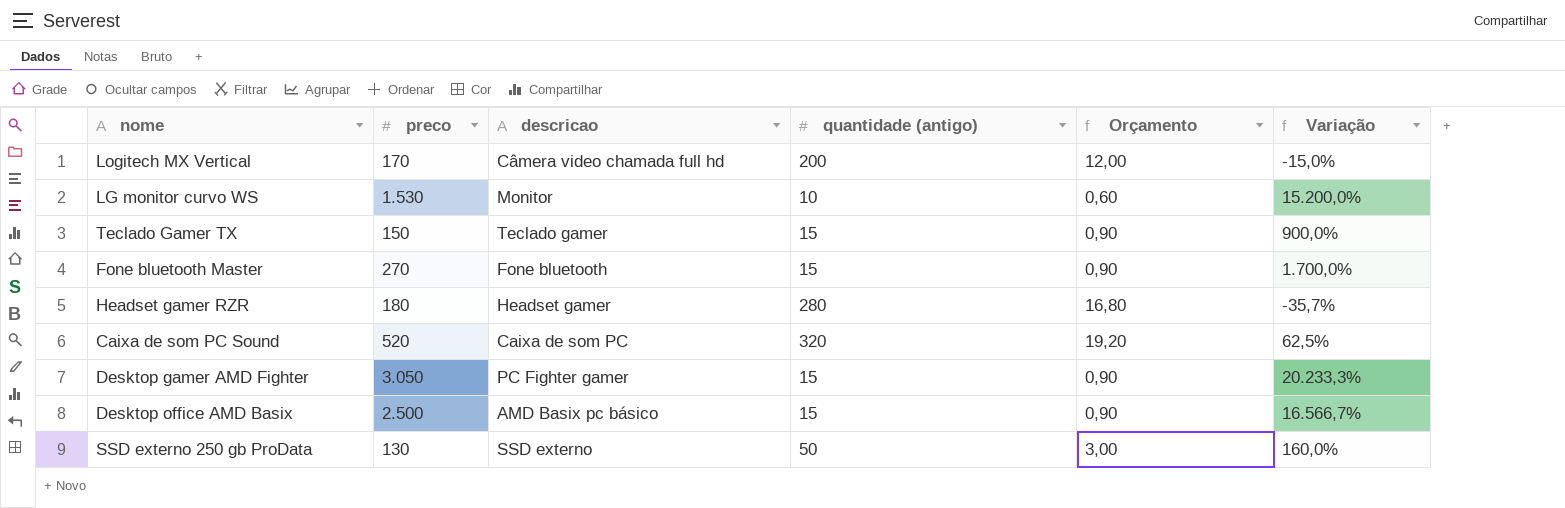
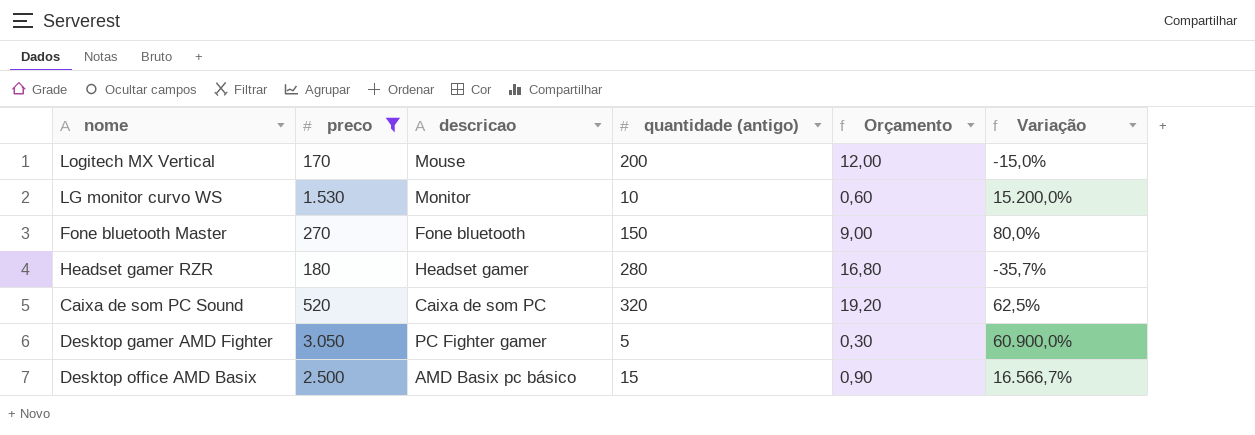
filter: none -> preco >= 170
Logitech MX Vertical | descricao: Câmera video chamada full hd -> Mouse
Fone bluetooth Master | quantidade (antigo): 15 -> 150
Fone bluetooth Master | Orçamento: 0,90 -> 9,00
Fone bluetooth Master | Variação: 1.700,0% -> 80,0%
Desktop gamer AMD Fighter | quantidade (antigo): 15 -> 5
Desktop gamer AMD Fighter | Orçamento: 0,90 -> 0,30
Desktop gamer AMD Fighter | Variação: 20.233,3% -> 60.900,0%

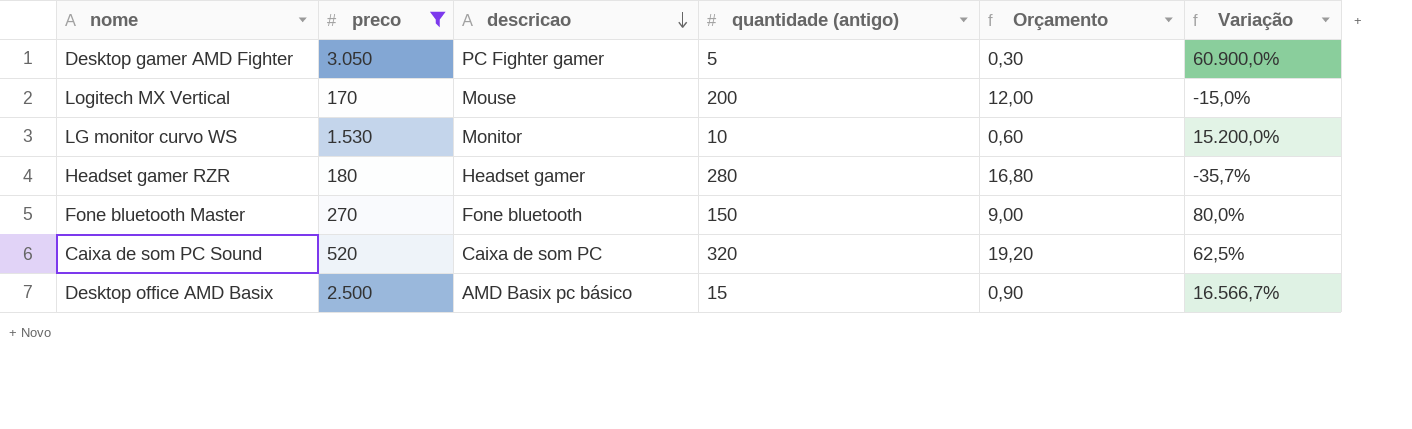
row order: none -> descricao descending

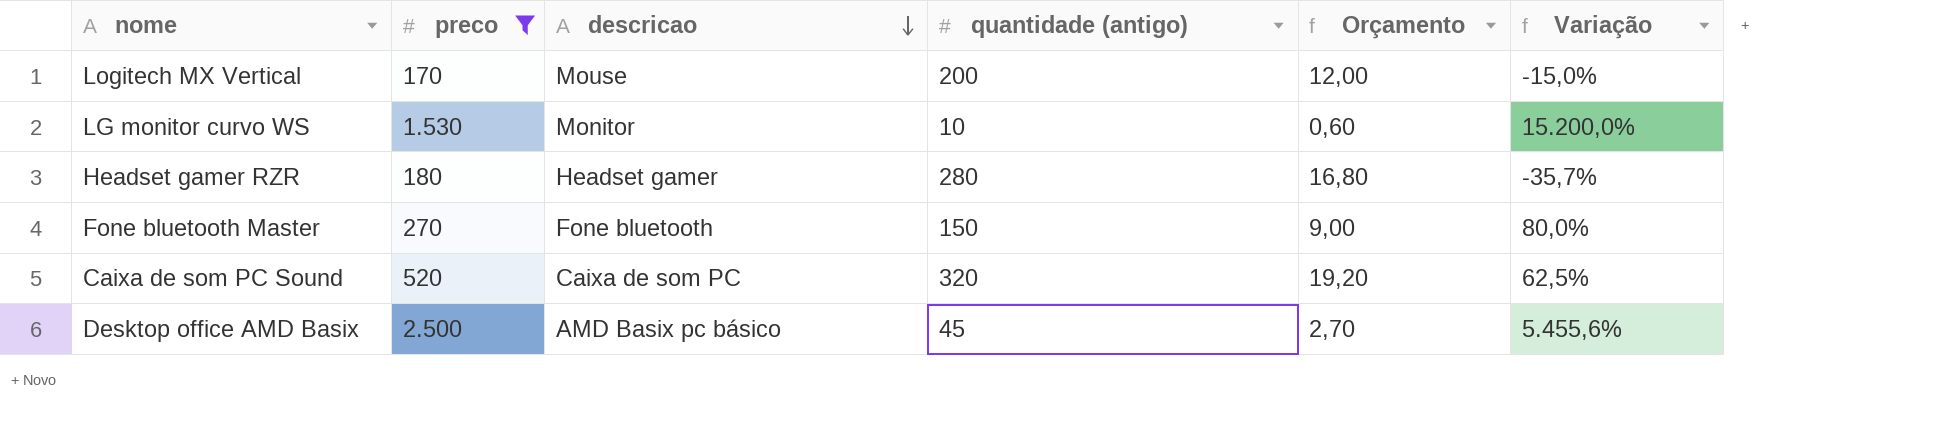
row Desktop gamer AMD Fighter: 3.050 | PC Fighter gamer | 5 | 0,30 | 60.900,0% -> none
Desktop office AMD Basix | quantidade (antigo): 15 -> 45
Desktop office AMD Basix | Orçamento: 0,90 -> 2,70
Desktop office AMD Basix | Variação: 16.566,7% -> 5.455,6%

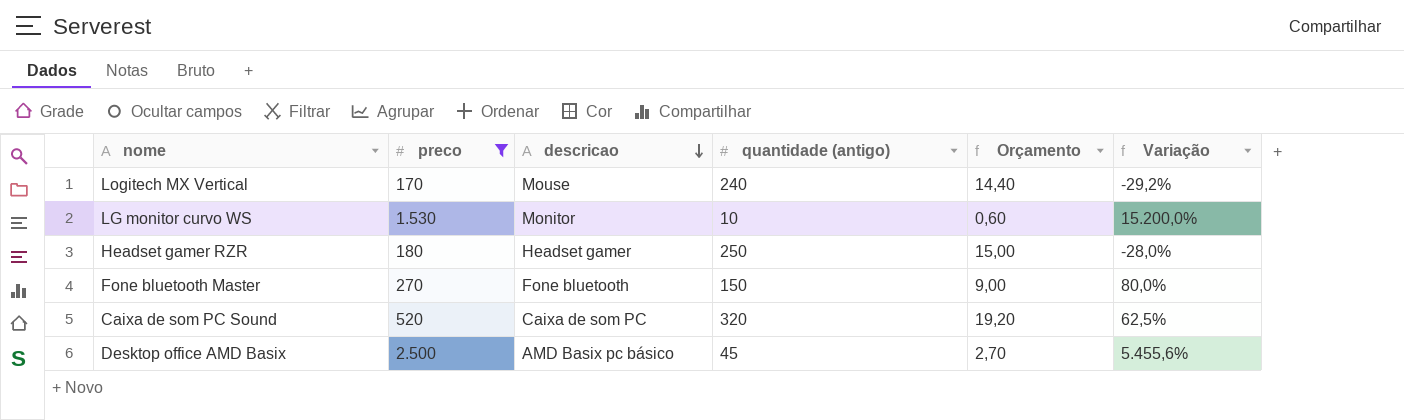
Logitech MX Vertical | quantidade (antigo): 200 -> 240
Logitech MX Vertical | Orçamento: 12,00 -> 14,40
Logitech MX Vertical | Variação: -15,0% -> -29,2%
Headset gamer RZR | quantidade (antigo): 280 -> 250
Headset gamer RZR | Orçamento: 16,80 -> 15,00
Headset gamer RZR | Variação: -35,7% -> -28,0%

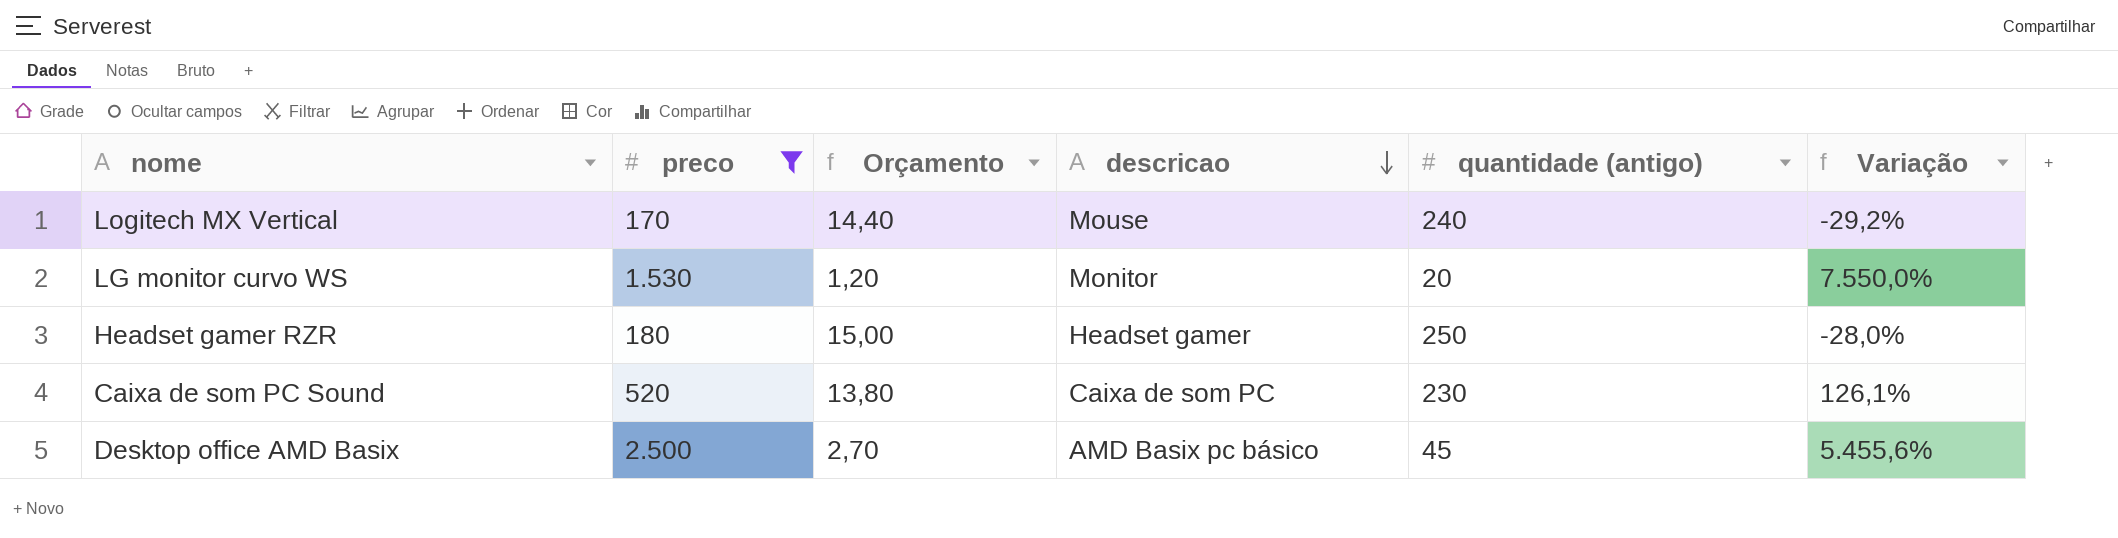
column Orçamento | position: 5 -> 3
row Fone bluetooth Master: 270 | Fone bluetooth | 150 | 9,00 | 80,0% -> none
LG monitor curvo WS | Orçamento: 0,60 -> 1,20
LG monitor curvo WS | quantidade (antigo): 10 -> 20
LG monitor curvo WS | Variação: 15.200,0% -> 7.550,0%
Caixa de som PC Sound | Orçamento: 19,20 -> 13,80
Caixa de som PC Sound | quantidade (antigo): 320 -> 230
Caixa de som PC Sound | Variação: 62,5% -> 126,1%

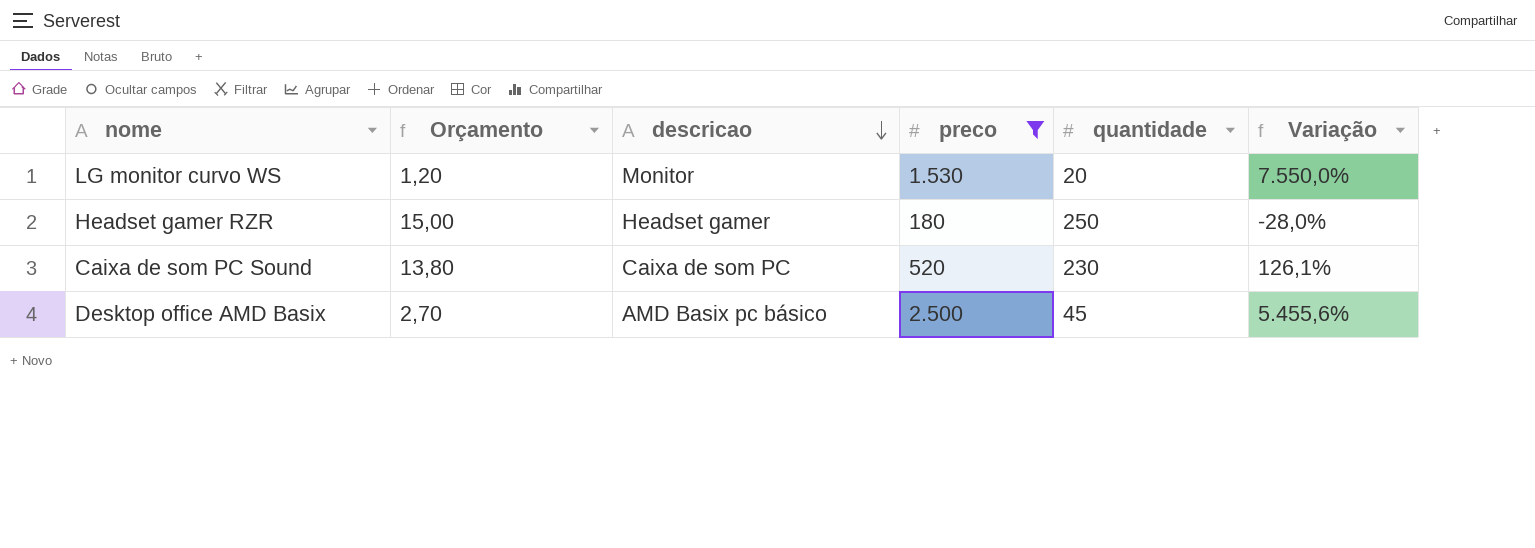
column preco | position: 2 -> 4
column name: quantidade (antigo) -> quantidade
row Logitech MX Vertical: 170 | 14,40 | Mouse | 240 | -29,2% -> none

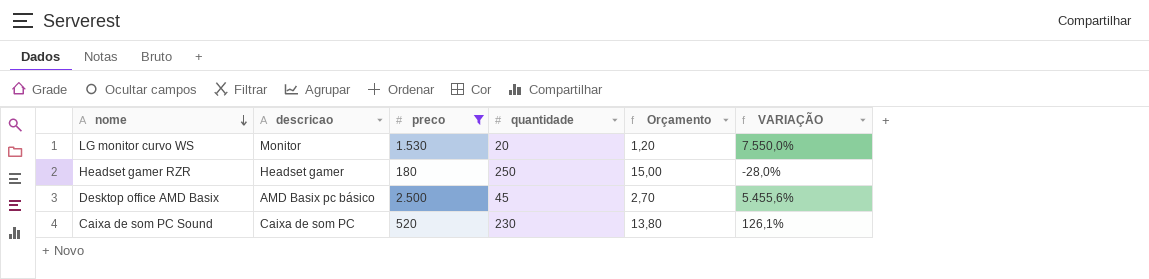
row order: descricao descending -> nome descending
column Orçamento | position: 2 -> 5
column name: Variação -> VARIAÇÃO

